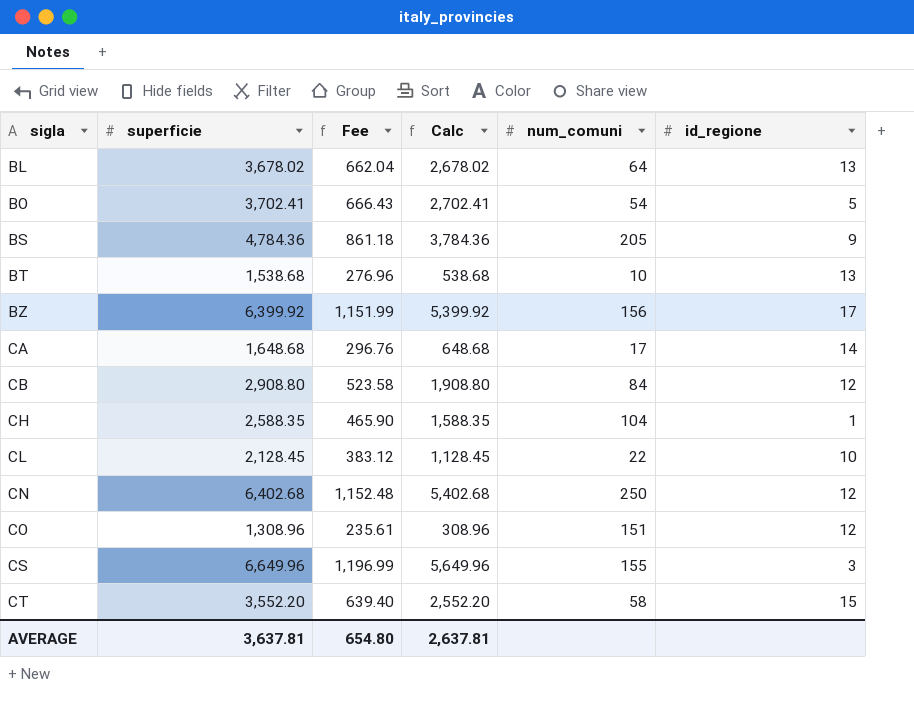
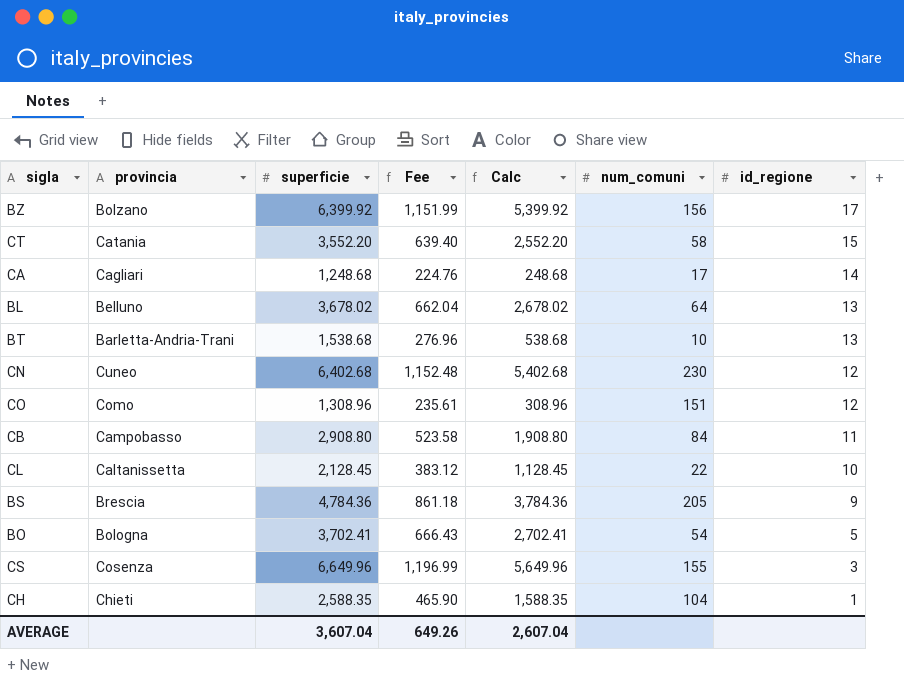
row order: sigla ascending -> id_regione descending
column provincia | position: none -> 2
CA | superficie: 1,648.68 -> 1,248.68
CA | Fee: 296.76 -> 224.76
CA | Calc: 648.68 -> 248.68
CN | num_comuni: 250 -> 230
CB | id_regione: 12 -> 11
AVERAGE | superficie: 3,637.81 -> 3,607.04
AVERAGE | Fee: 654.80 -> 649.26
AVERAGE | Calc: 2,637.81 -> 2,607.04

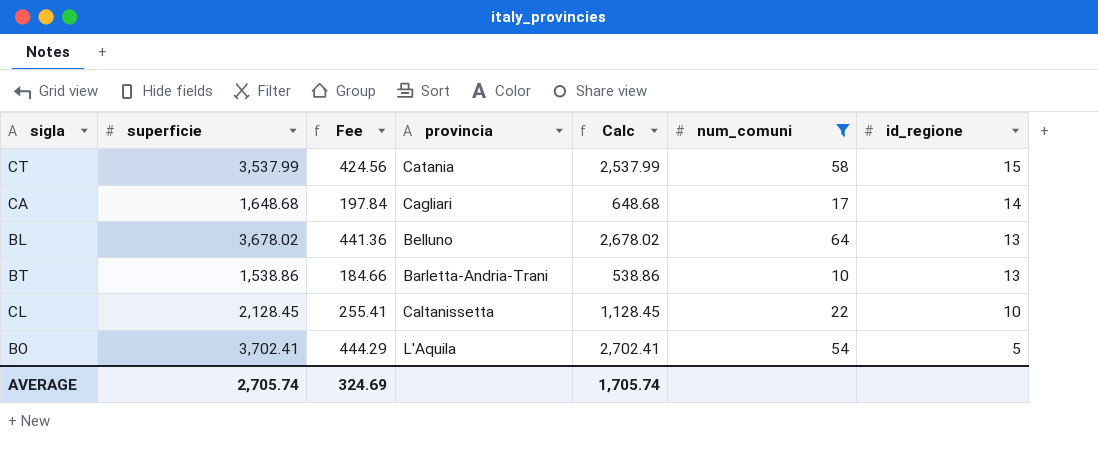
filter: none -> num_comuni <= 64
column Fee | formula: [superficie] * 0.18 -> [superficie] * 0.12
column provincia | position: 2 -> 4
CT | superficie: 3,552.20 -> 3,537.99
CT | Calc: 2,552.20 -> 2,537.99
CA | superficie: 1,248.68 -> 1,648.68
CA | Calc: 248.68 -> 648.68
BT | superficie: 1,538.68 -> 1,538.86
BT | Calc: 538.68 -> 538.86
BO | provincia: Bologna -> L'Aquila
AVERAGE | superficie: 3,607.04 -> 2,705.74
AVERAGE | Fee: 649.26 -> 324.69
AVERAGE | Calc: 2,607.04 -> 1,705.74

